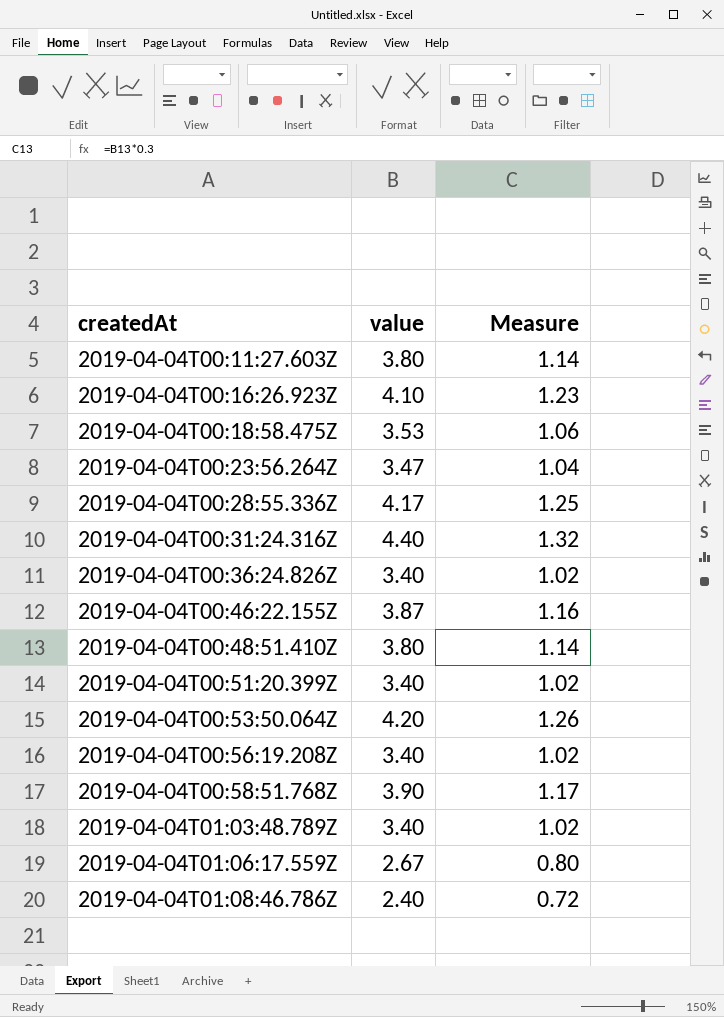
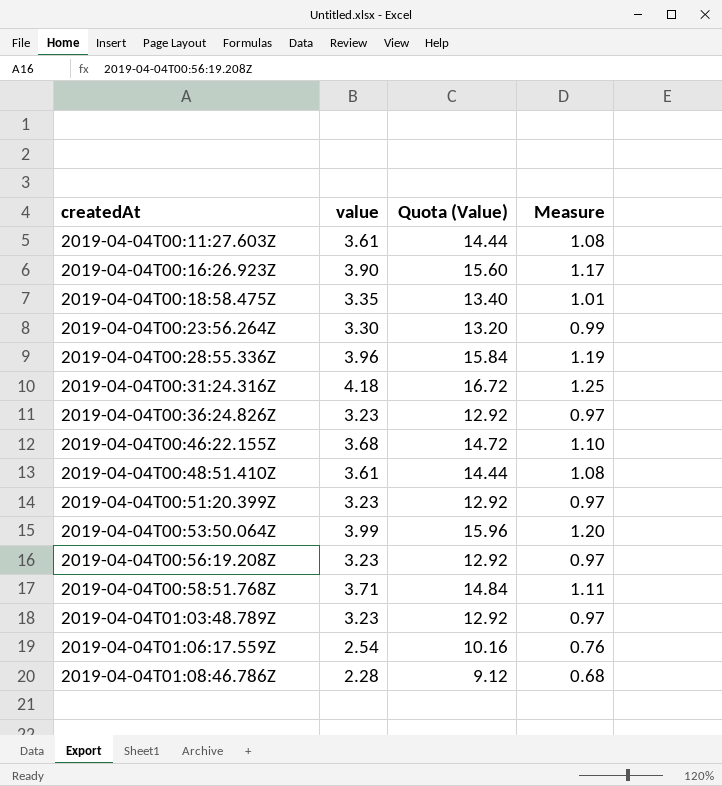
column Quota (Value) | formula: none -> [value] * 4
2019-04-04T00:11:27.603Z | value: 3.80 -> 3.61
2019-04-04T00:11:27.603Z | Measure: 1.14 -> 1.08
2019-04-04T00:16:26.923Z | value: 4.10 -> 3.90
2019-04-04T00:16:26.923Z | Measure: 1.23 -> 1.17
2019-04-04T00:18:58.475Z | value: 3.53 -> 3.35
2019-04-04T00:18:58.475Z | Measure: 1.06 -> 1.01
2019-04-04T00:23:56.264Z | value: 3.47 -> 3.30
2019-04-04T00:23:56.264Z | Measure: 1.04 -> 0.99
2019-04-04T00:28:55.336Z | value: 4.17 -> 3.96
2019-04-04T00:28:55.336Z | Measure: 1.25 -> 1.19
2019-04-04T00:31:24.316Z | value: 4.40 -> 4.18
2019-04-04T00:31:24.316Z | Measure: 1.32 -> 1.25
2019-04-04T00:36:24.826Z | value: 3.40 -> 3.23
2019-04-04T00:36:24.826Z | Measure: 1.02 -> 0.97
2019-04-04T00:46:22.155Z | value: 3.87 -> 3.68
2019-04-04T00:46:22.155Z | Measure: 1.16 -> 1.10
2019-04-04T00:48:51.410Z | value: 3.80 -> 3.61
2019-04-04T00:48:51.410Z | Measure: 1.14 -> 1.08
2019-04-04T00:51:20.399Z | value: 3.40 -> 3.23
2019-04-04T00:51:20.399Z | Measure: 1.02 -> 0.97
2019-04-04T00:53:50.064Z | value: 4.20 -> 3.99
2019-04-04T00:53:50.064Z | Measure: 1.26 -> 1.20
2019-04-04T00:56:19.208Z | value: 3.40 -> 3.23
2019-04-04T00:56:19.208Z | Measure: 1.02 -> 0.97
2019-04-04T00:58:51.768Z | value: 3.90 -> 3.71
2019-04-04T00:58:51.768Z | Measure: 1.17 -> 1.11
2019-04-04T01:03:48.789Z | value: 3.40 -> 3.23
2019-04-04T01:03:48.789Z | Measure: 1.02 -> 0.97
2019-04-04T01:06:17.559Z | value: 2.67 -> 2.54
2019-04-04T01:06:17.559Z | Measure: 0.80 -> 0.76
2019-04-04T01:08:46.786Z | value: 2.40 -> 2.28
2019-04-04T01:08:46.786Z | Measure: 0.72 -> 0.68

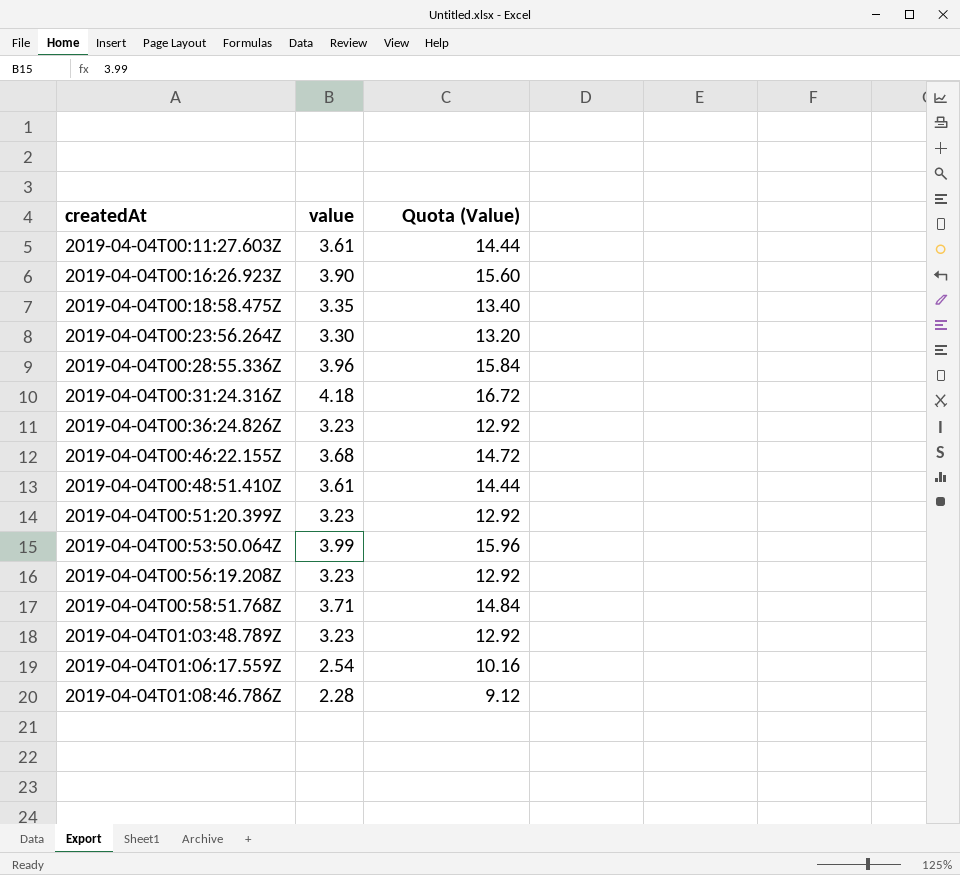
column Measure | formula: [value] * 0.3 -> none

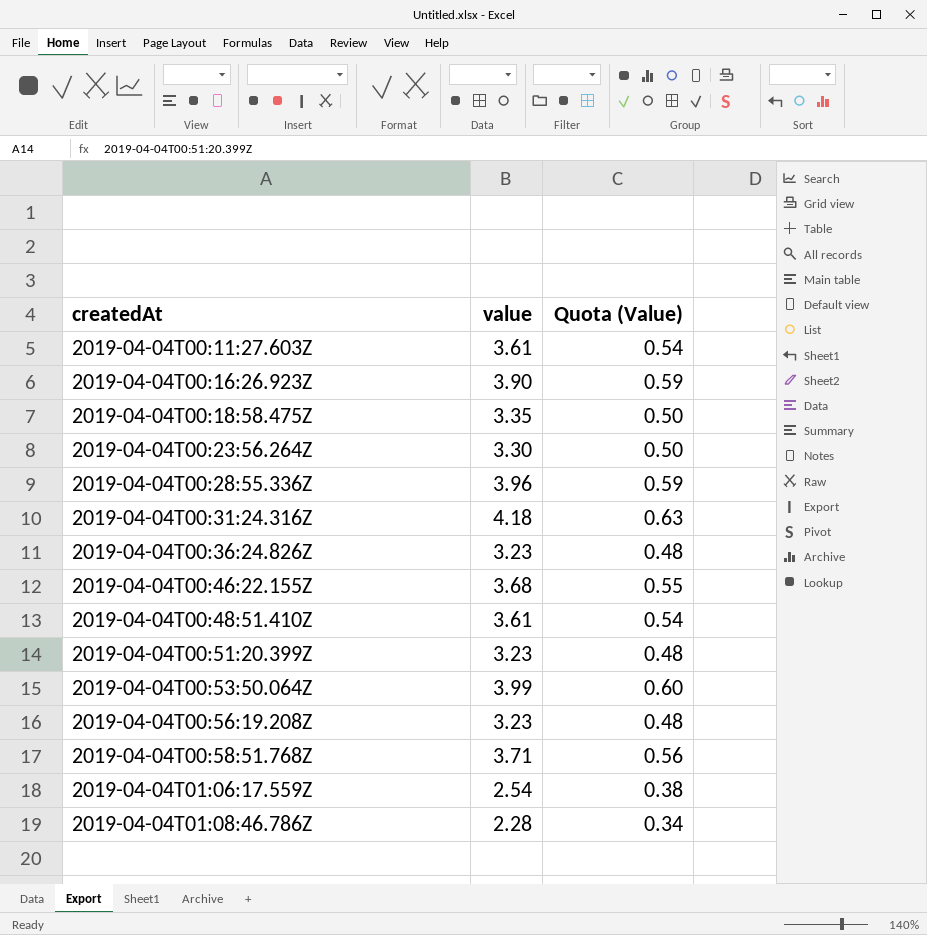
column Quota (Value) | formula: [value] * 4 -> [value] * 0.15
row 2019-04-04T01:03:48.789Z: 3.23 | 12.92 -> none

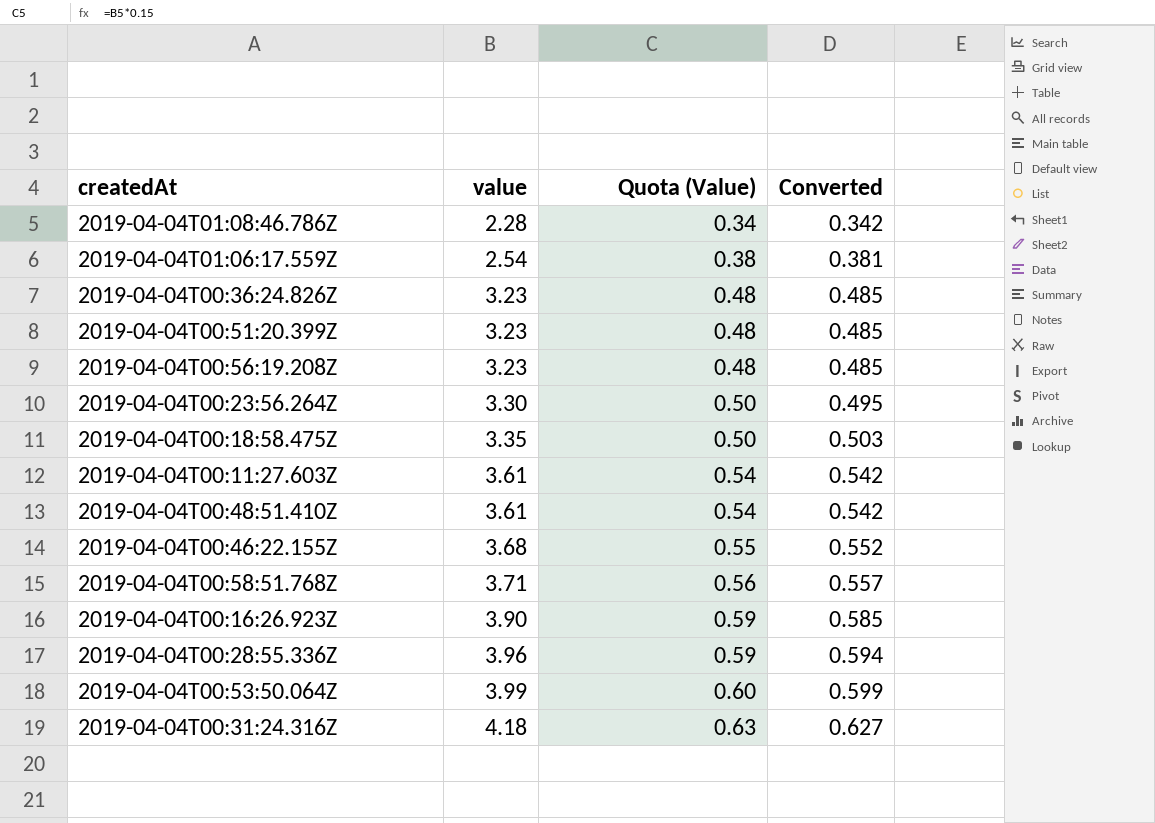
row order: createdAt ascending -> value ascending
column Converted | formula: none -> [value] * 0.15

